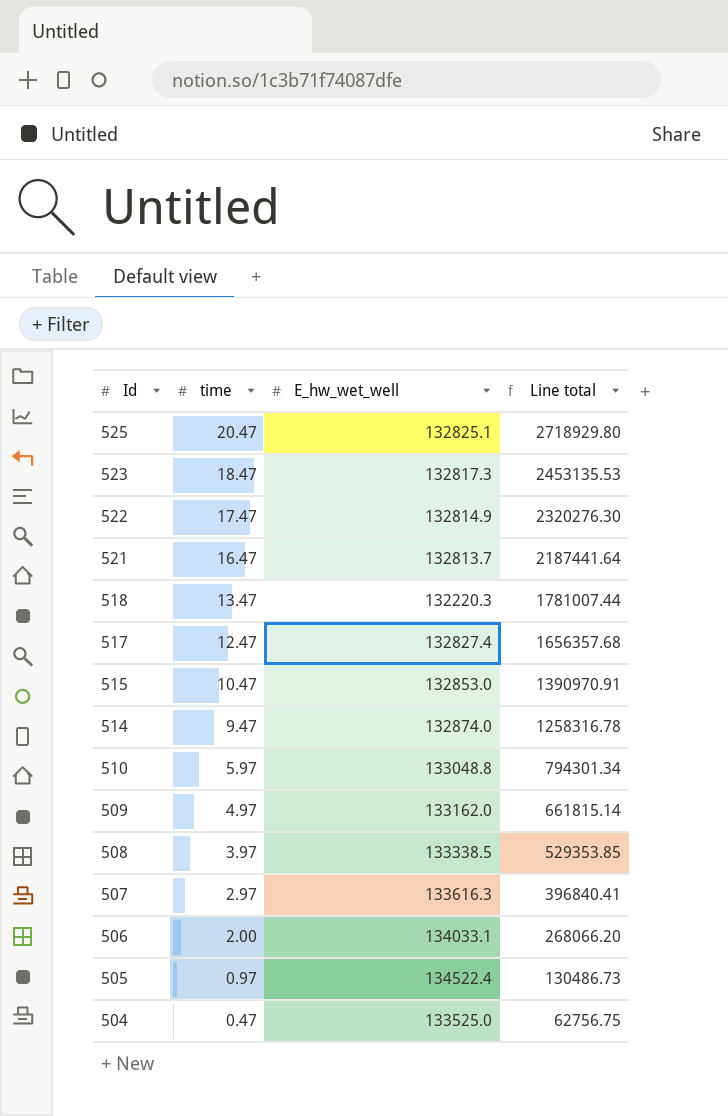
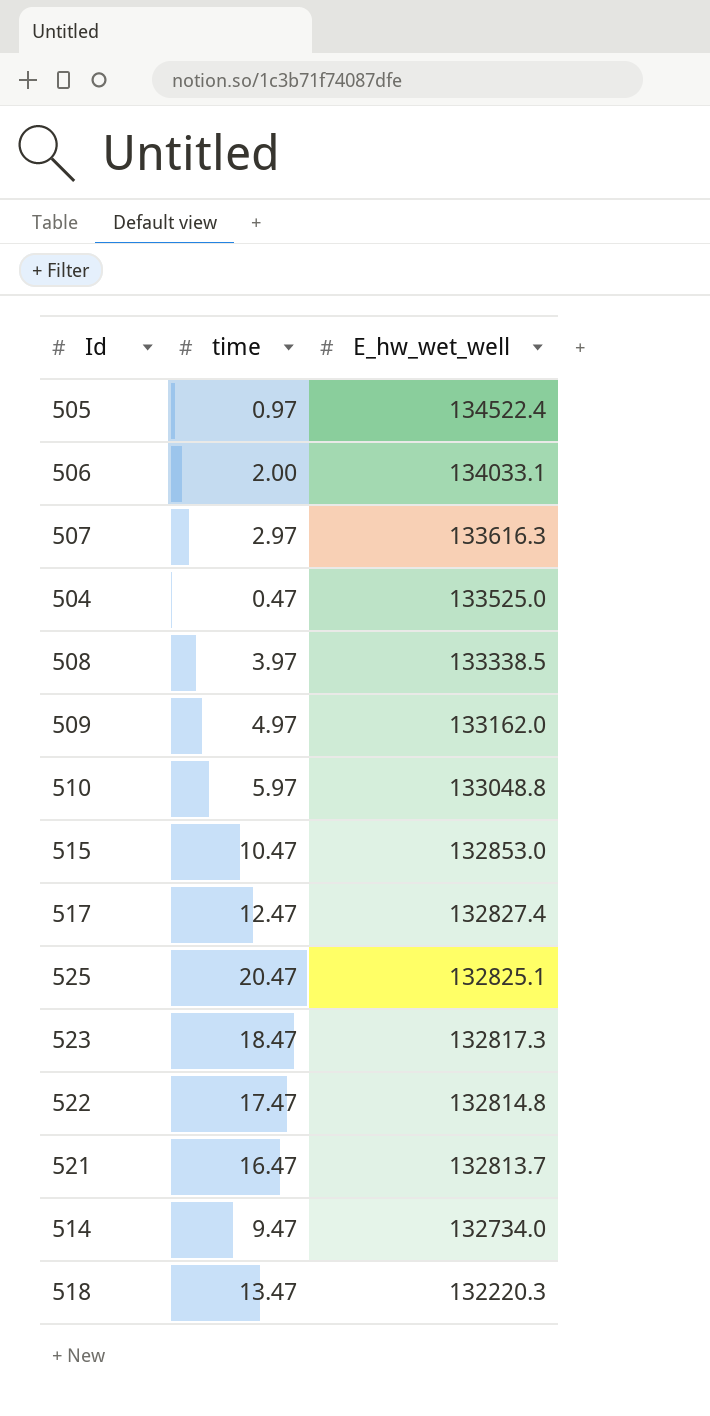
row order: Id descending -> E_hw_wet_well descending
column Line total | formula: [time] * [E_hw_wet_well] -> none
522 | E_hw_wet_well: 132814.9 -> 132814.8
514 | E_hw_wet_well: 132874.0 -> 132734.0

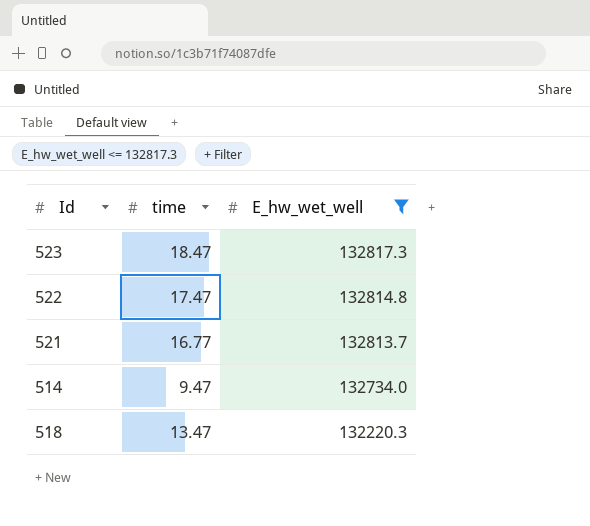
filter: none -> E_hw_wet_well <= 132817.3
521 | time: 16.47 -> 16.77

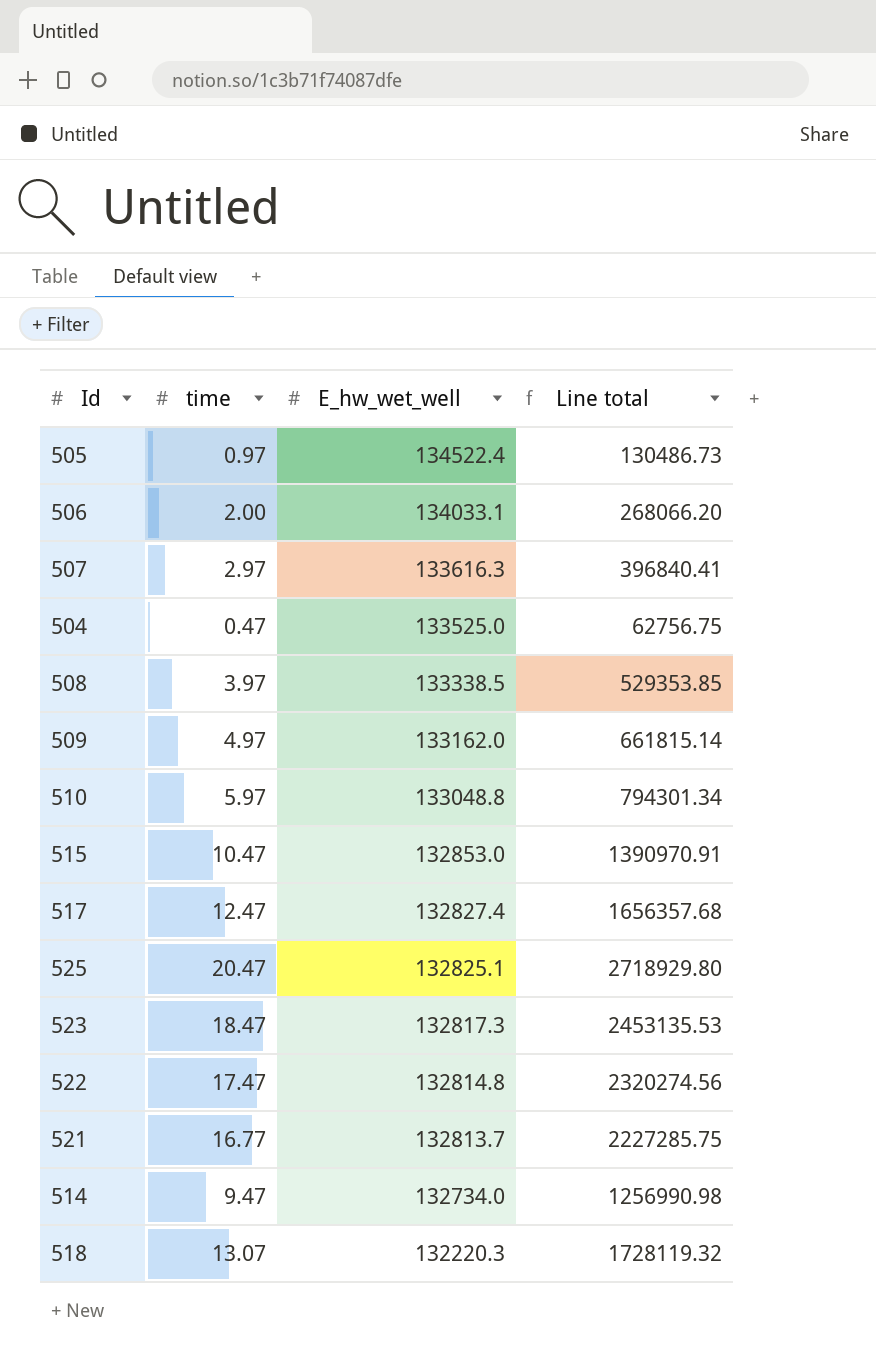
filter: E_hw_wet_well <= 132817.3 -> none
column Line total | formula: none -> [time] * [E_hw_wet_well]
518 | time: 13.47 -> 13.07

